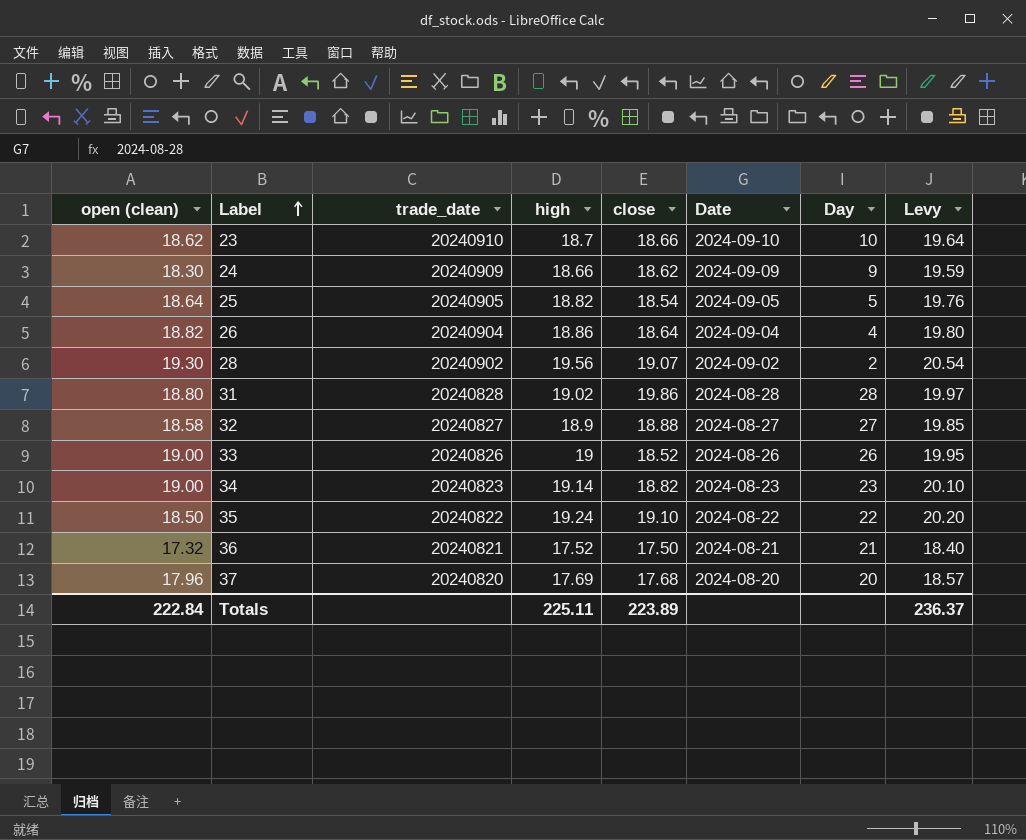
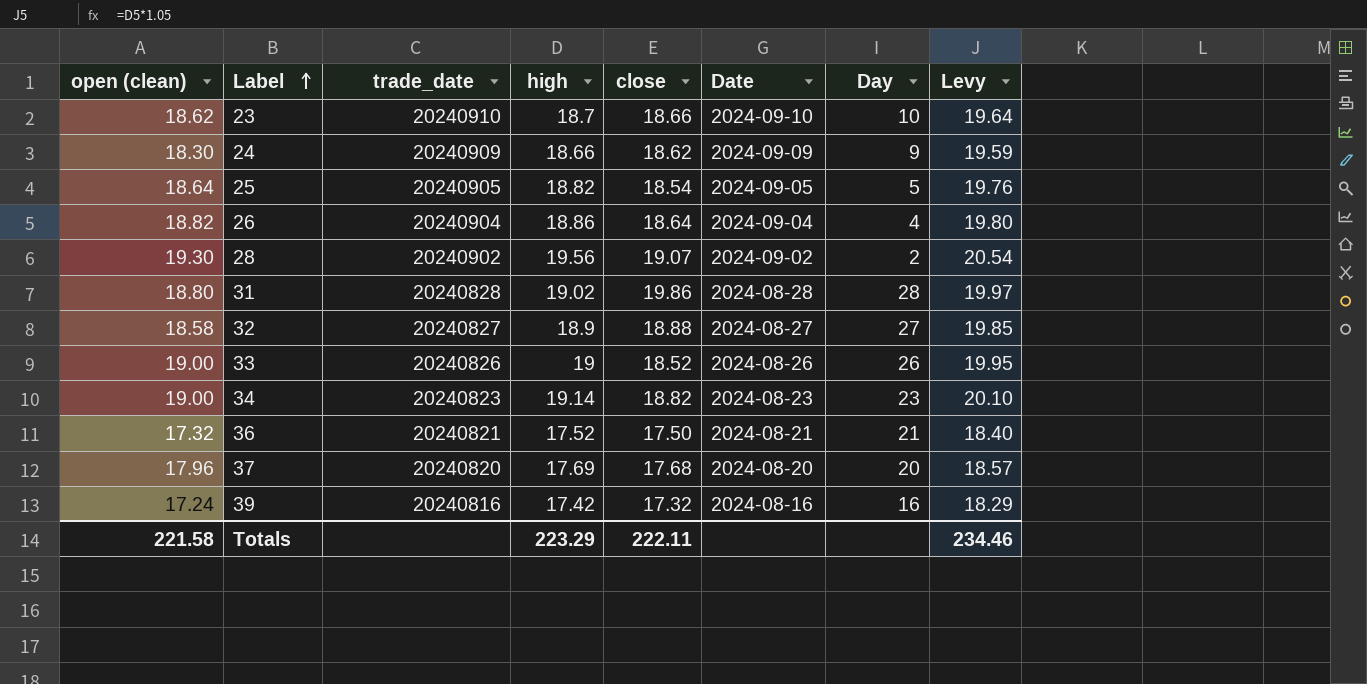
row 35: 18.50 | 20240822 | 19.24 | 19.10 | 2024-08-22 | 22 | 20.20 -> none
row 39: none -> 17.24 | 20240816 | 17.42 | 17.32 | 2024-08-16 | 16 | 18.29
Totals | open (clean): 222.84 -> 221.58
Totals | high: 225.11 -> 223.29
Totals | close: 223.89 -> 222.11
Totals | Levy: 236.37 -> 234.46

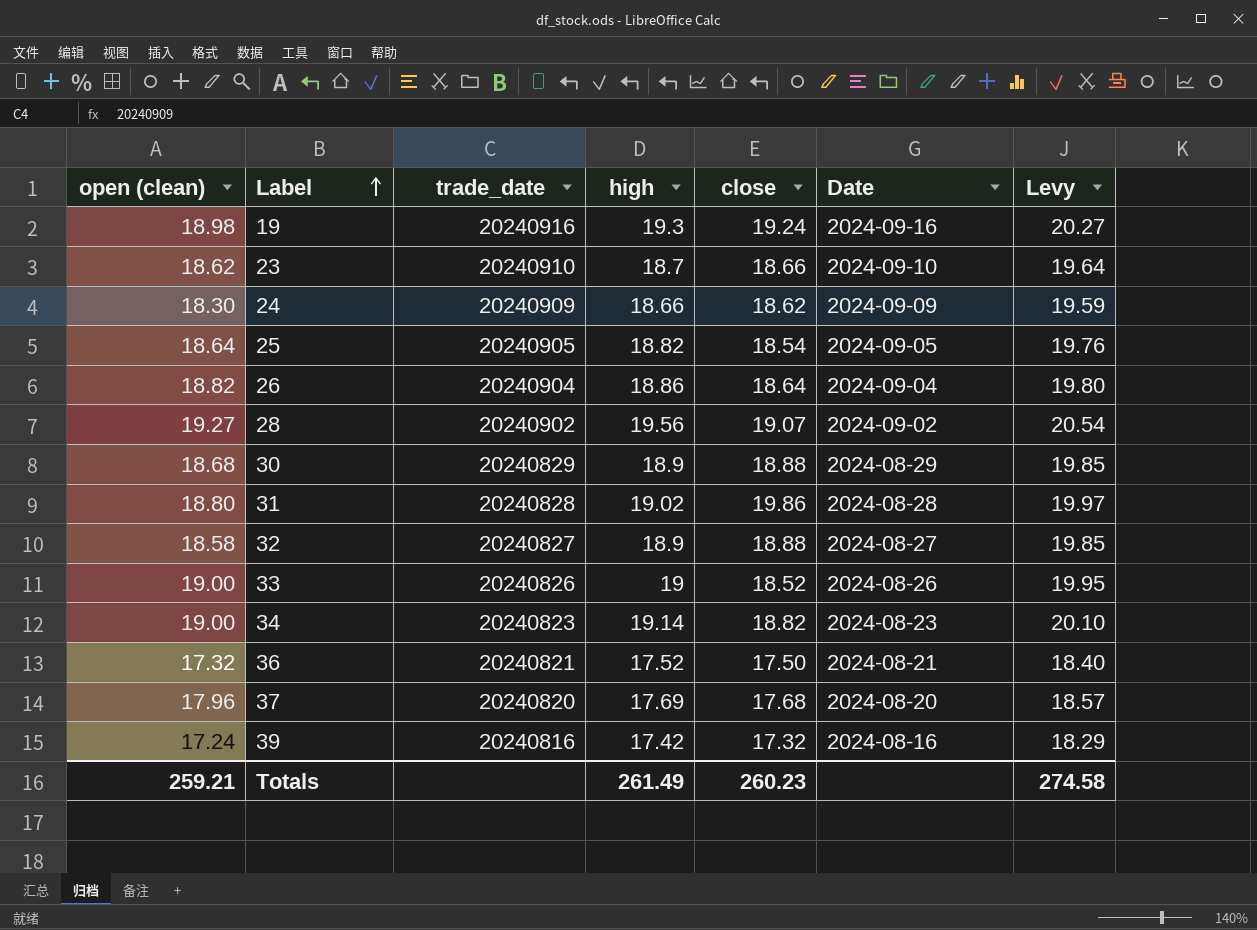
column Day | position: 7 -> none
row 19: none -> 18.98 | 20240916 | 19.3 | 19.24 | 2024-09-16 | 20.27
28 | open (clean): 19.30 -> 19.27
row 30: none -> 18.68 | 20240829 | 18.9 | 18.88 | 2024-08-29 | 19.85
Totals | open (clean): 221.58 -> 259.21
Totals | high: 223.29 -> 261.49
Totals | close: 222.11 -> 260.23
Totals | Levy: 234.46 -> 274.58

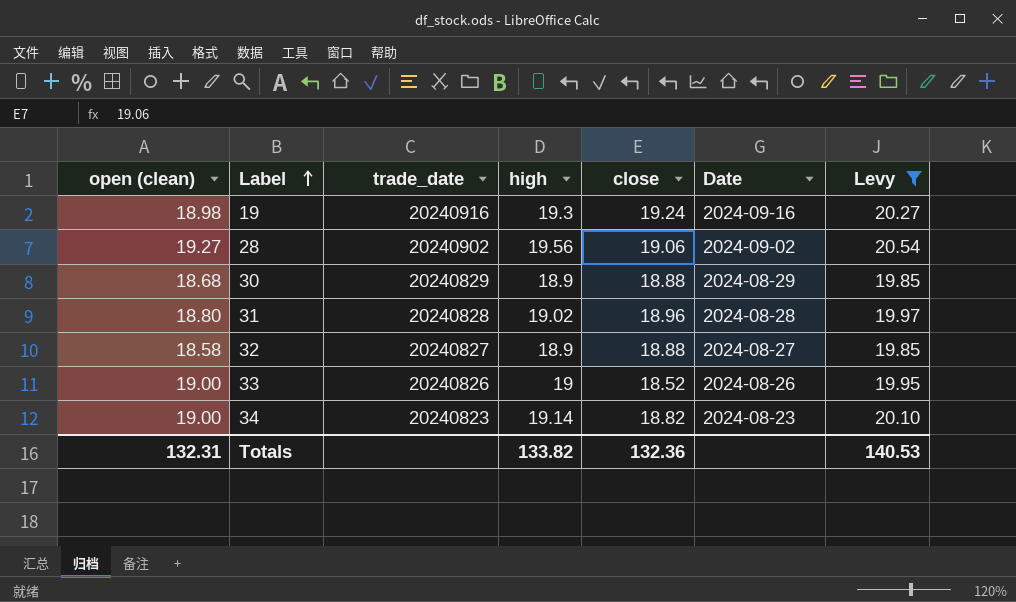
filter: none -> Levy >= 19.85
28 | close: 19.07 -> 19.06
31 | close: 19.86 -> 18.96
Totals | open (clean): 259.21 -> 132.31
Totals | high: 261.49 -> 133.82
Totals | close: 260.23 -> 132.36
Totals | Levy: 274.58 -> 140.53

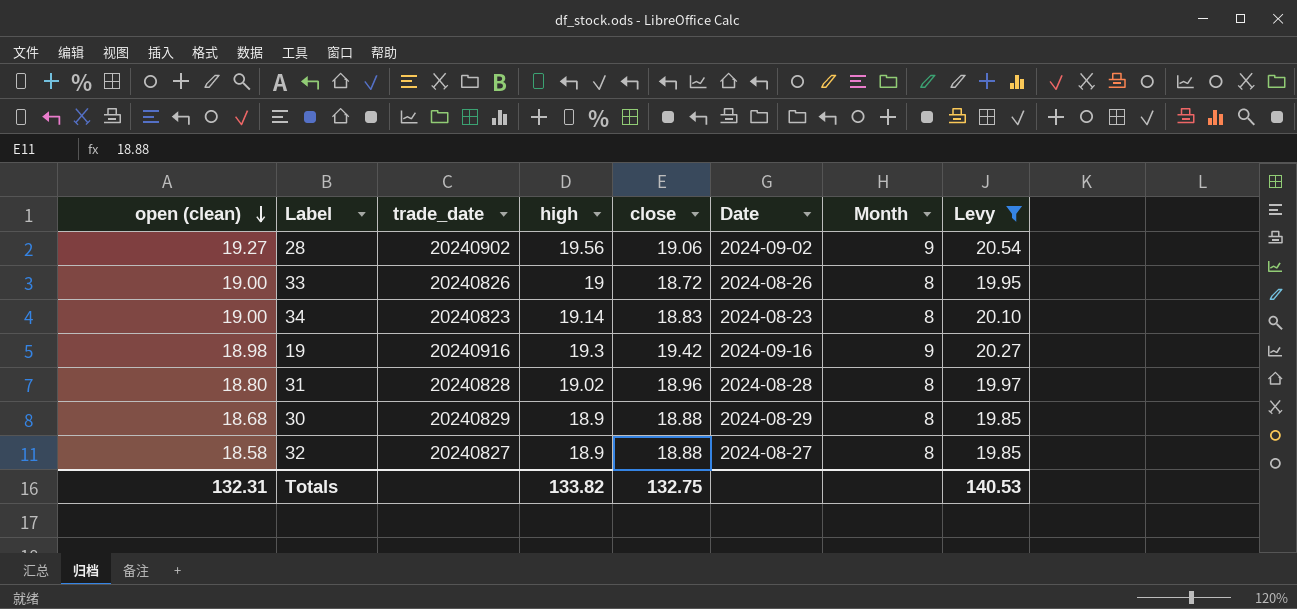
row order: Label ascending -> open (clean) descending
column Month | position: none -> 7
33 | close: 18.52 -> 18.72
34 | close: 18.82 -> 18.83
19 | close: 19.24 -> 19.42
Totals | close: 132.36 -> 132.75

